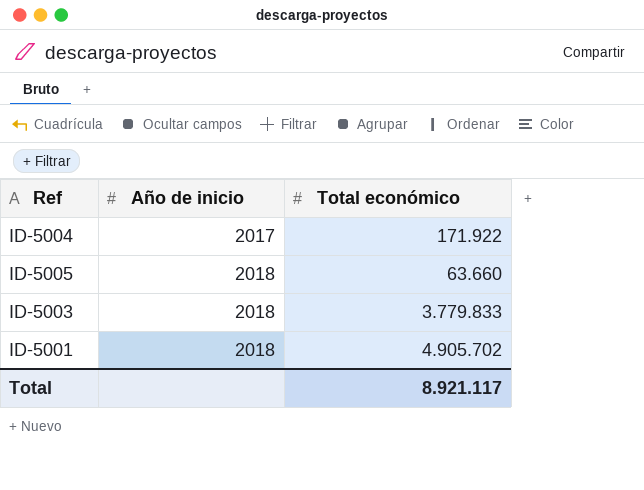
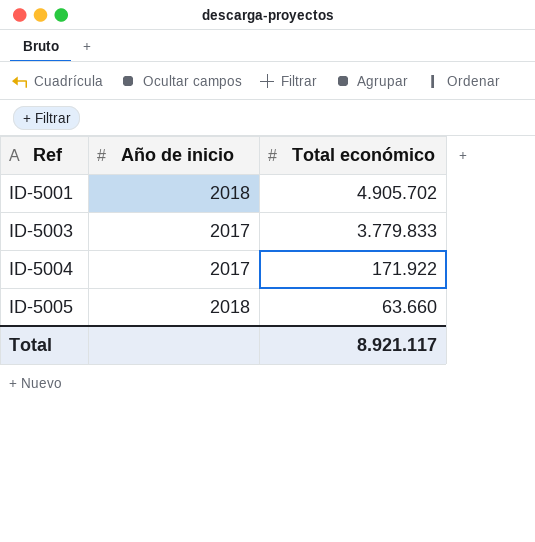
row order: Año de inicio ascending -> Ref ascending
ID-5003 | Año de inicio: 2018 -> 2017

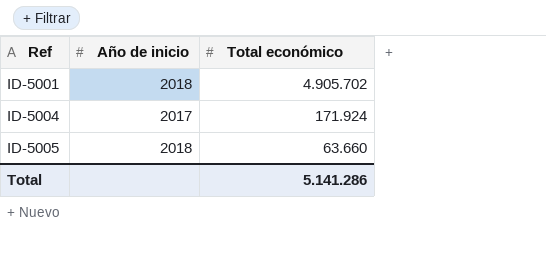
row ID-5003: 2017 | 3.779.833 -> none
ID-5004 | Total económico: 171.922 -> 171.924
Total | Total económico: 8.921.117 -> 5.141.286

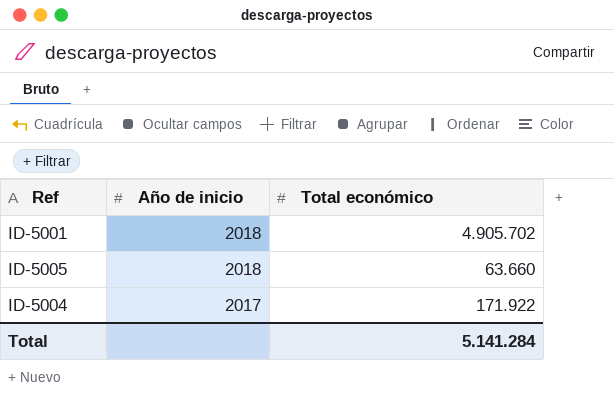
row order: Ref ascending -> Año de inicio descending
ID-5004 | Total económico: 171.924 -> 171.922
Total | Total económico: 5.141.286 -> 5.141.284

